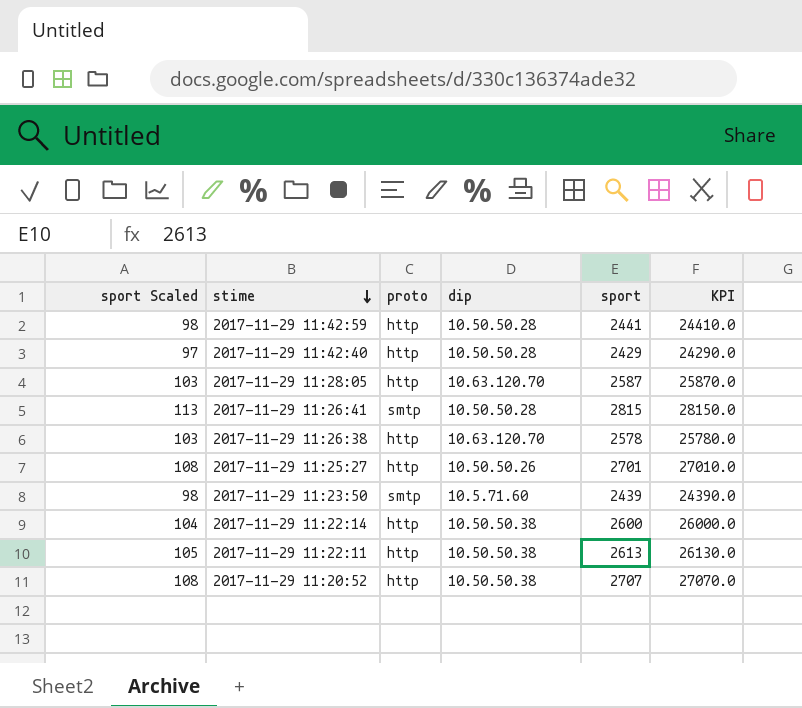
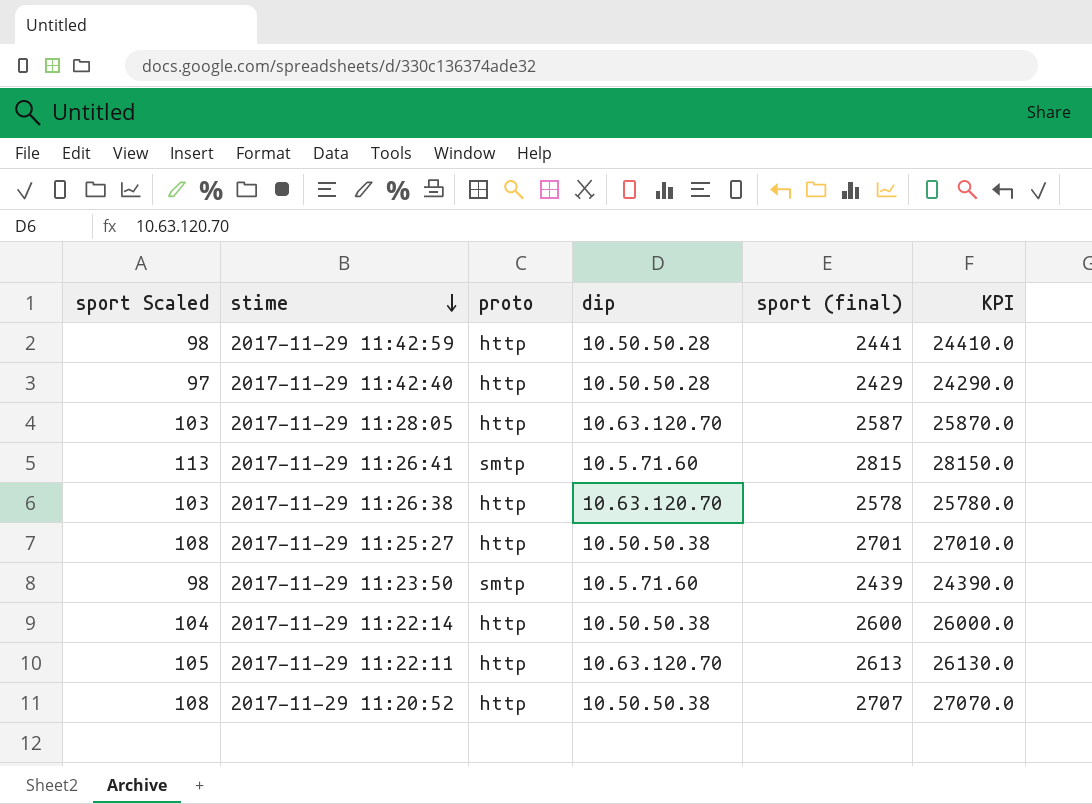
column name: sport -> sport (final)
2017-11-29 11:26:41 | dip: 10.50.50.28 -> 10.5.71.60
2017-11-29 11:25:27 | dip: 10.50.50.26 -> 10.50.50.38
2017-11-29 11:22:11 | dip: 10.50.50.38 -> 10.63.120.70

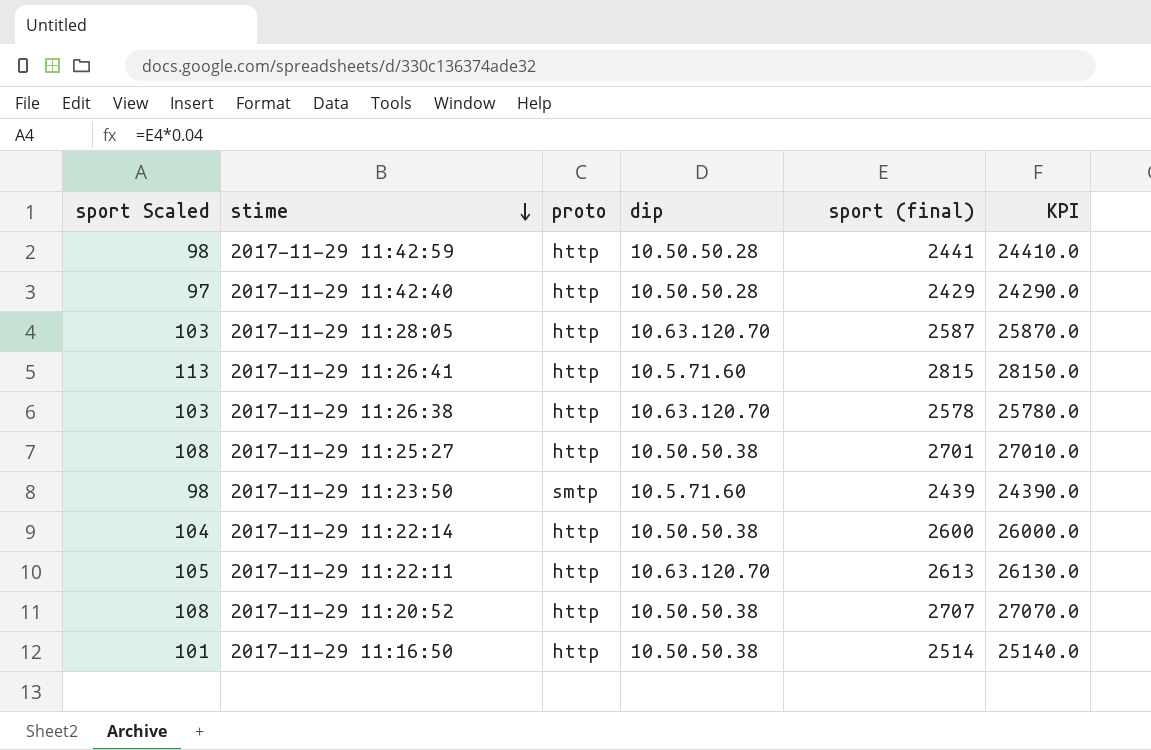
2017-11-29 11:26:41 | proto: smtp -> http
row 2017-11-29 11:16:50: none -> 101 | http | 10.50.50.38 | 2514 | 25140.0

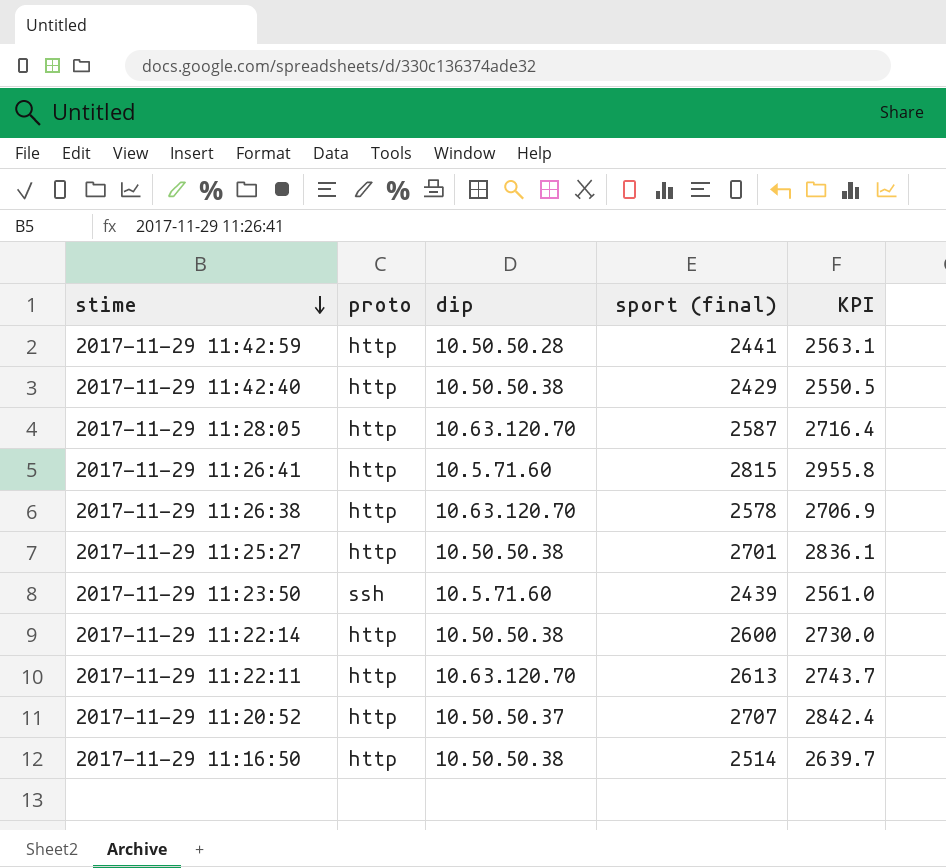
column sport Scaled | formula: [sport (final)] * 0.04 -> none
column KPI | formula: [sport (final)] * 10 -> [sport (final)] * 1.05
2017-11-29 11:42:40 | dip: 10.50.50.28 -> 10.50.50.38
2017-11-29 11:23:50 | proto: smtp -> ssh
2017-11-29 11:20:52 | dip: 10.50.50.38 -> 10.50.50.37

